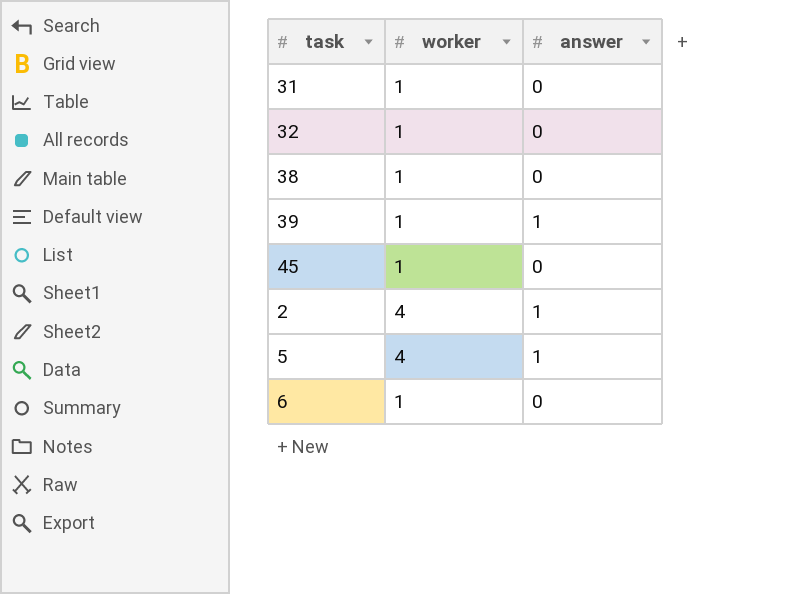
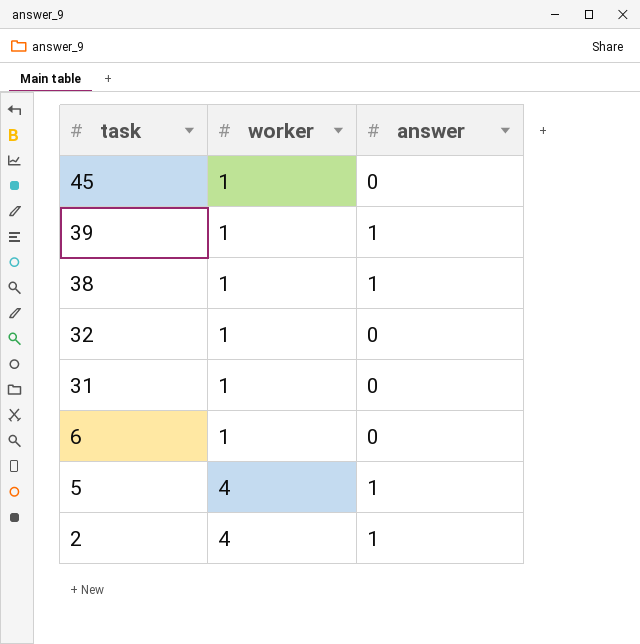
row order: none -> task descending
38 | answer: 0 -> 1

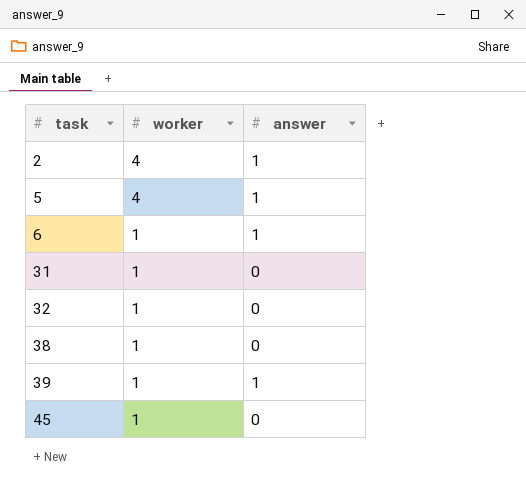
row order: task descending -> task ascending
6 | answer: 0 -> 1
38 | answer: 1 -> 0

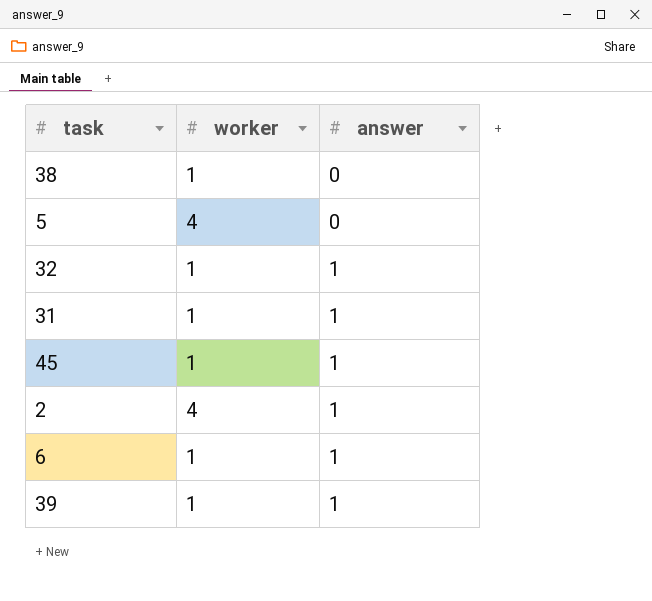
row order: task ascending -> answer ascending
5 | answer: 1 -> 0
32 | answer: 0 -> 1
31 | answer: 0 -> 1
45 | answer: 0 -> 1

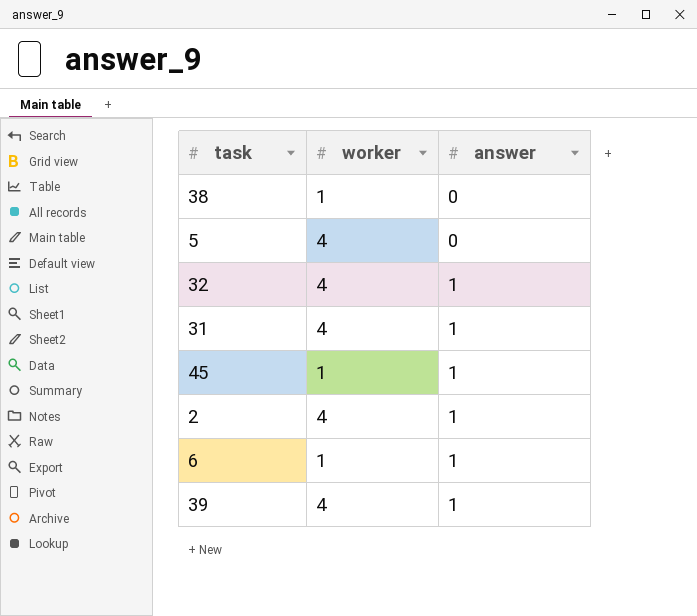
32 | worker: 1 -> 4
31 | worker: 1 -> 4
39 | worker: 1 -> 4

